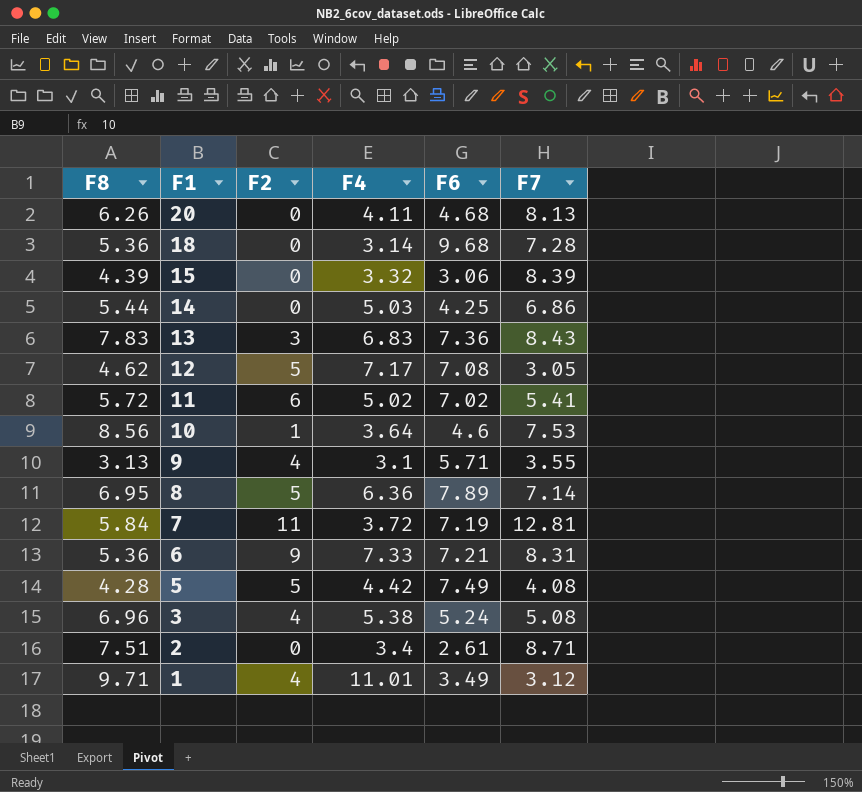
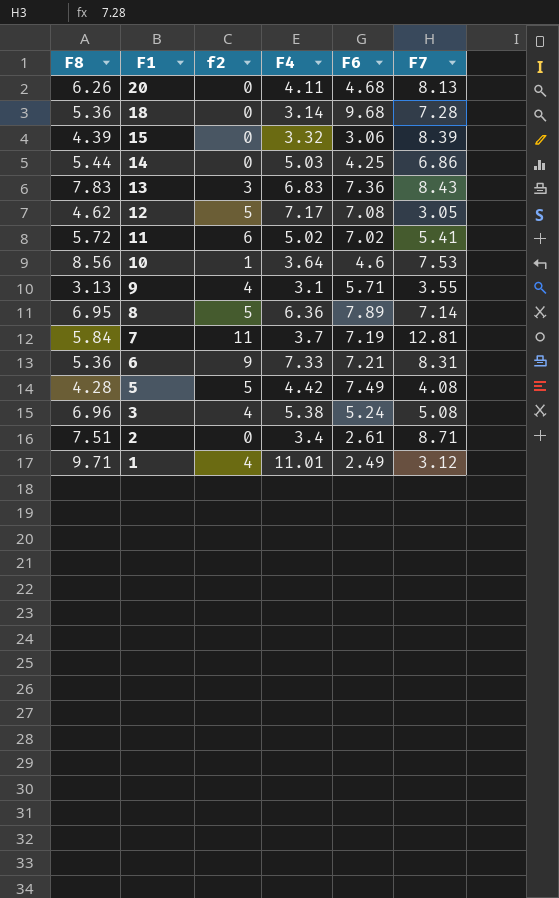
column name: F2 -> f2
7 | F4: 3.72 -> 3.7
1 | F6: 3.49 -> 2.49

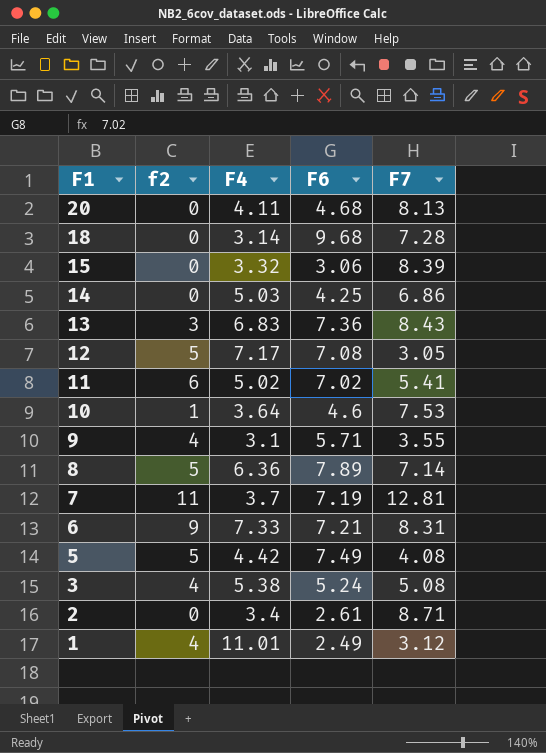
column F8 | position: 1 -> none

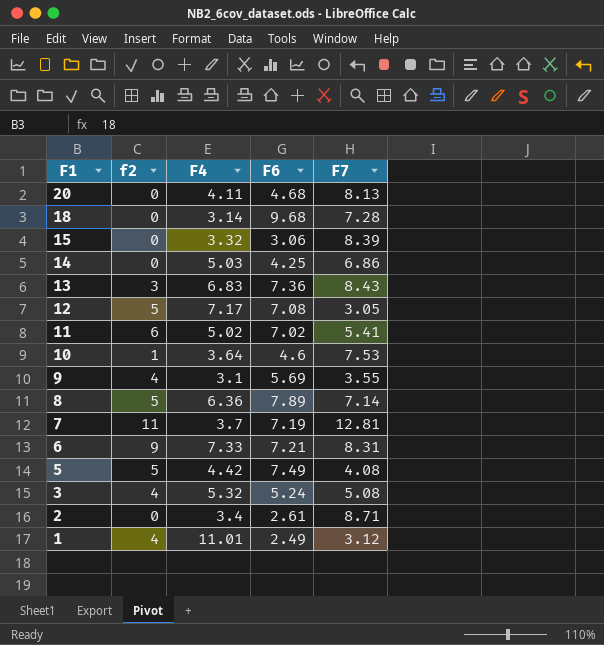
9 | F6: 5.71 -> 5.69
3 | F4: 5.38 -> 5.32

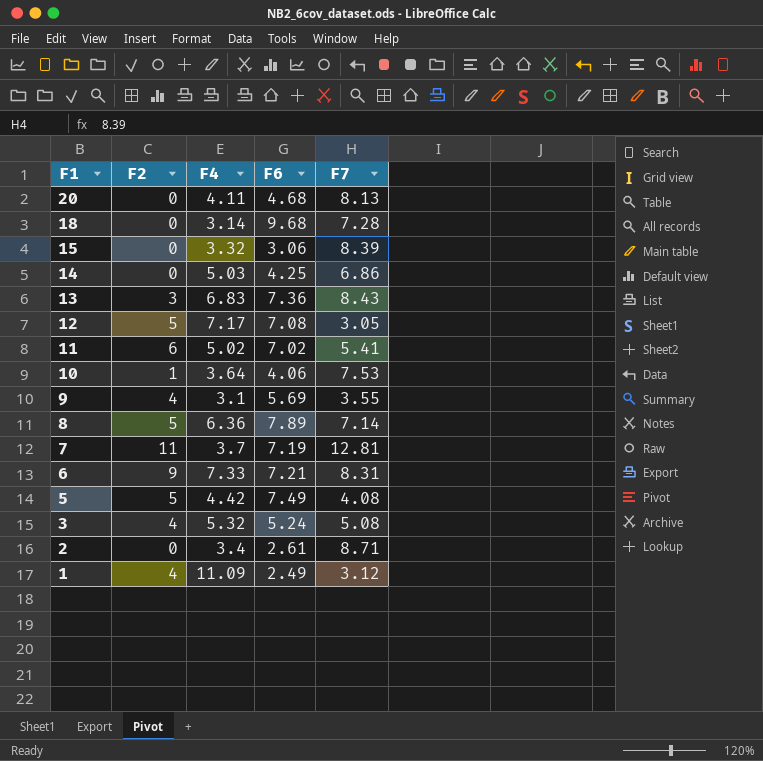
column name: f2 -> F2
10 | F6: 4.6 -> 4.06
1 | F4: 11.01 -> 11.09

